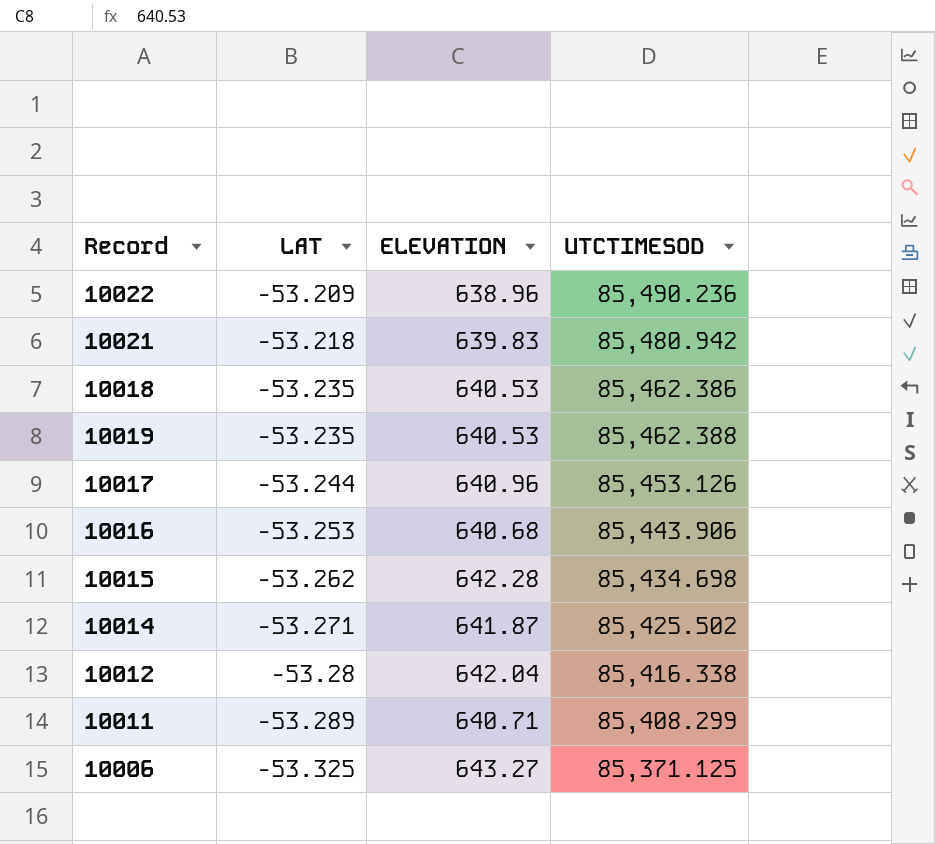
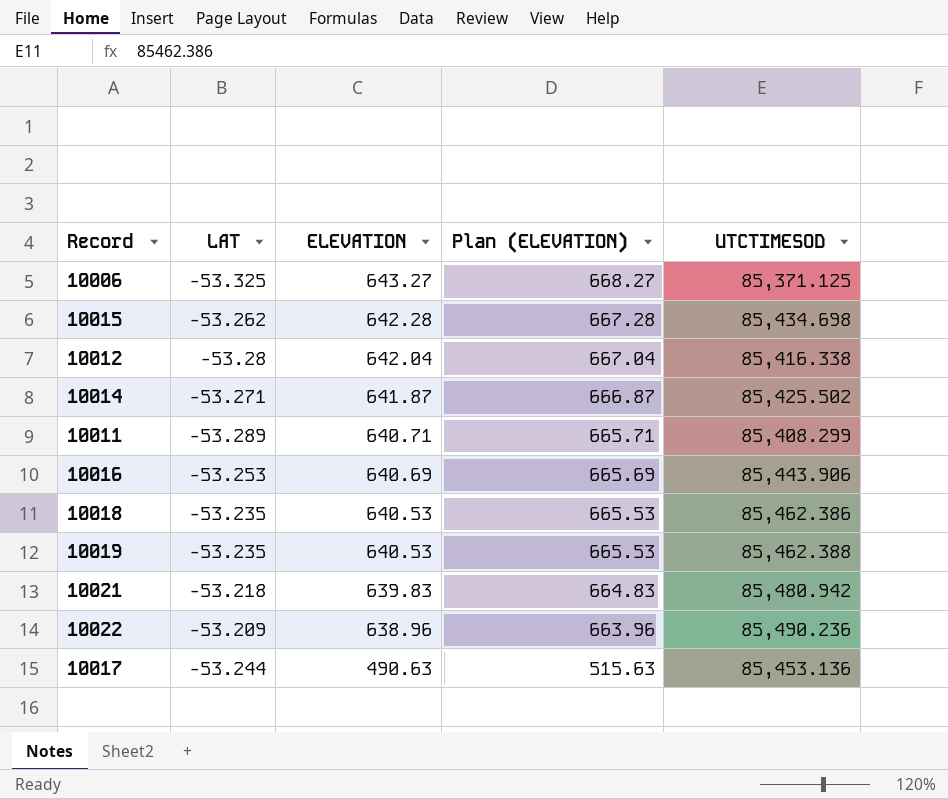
row order: LAT descending -> ELEVATION descending
column Plan (ELEVATION) | formula: none -> [ELEVATION] + 25
10016 | ELEVATION: 640.68 -> 640.69
10017 | ELEVATION: 640.96 -> 490.63
10017 | UTCTIMESOD: 85,453.126 -> 85,453.136

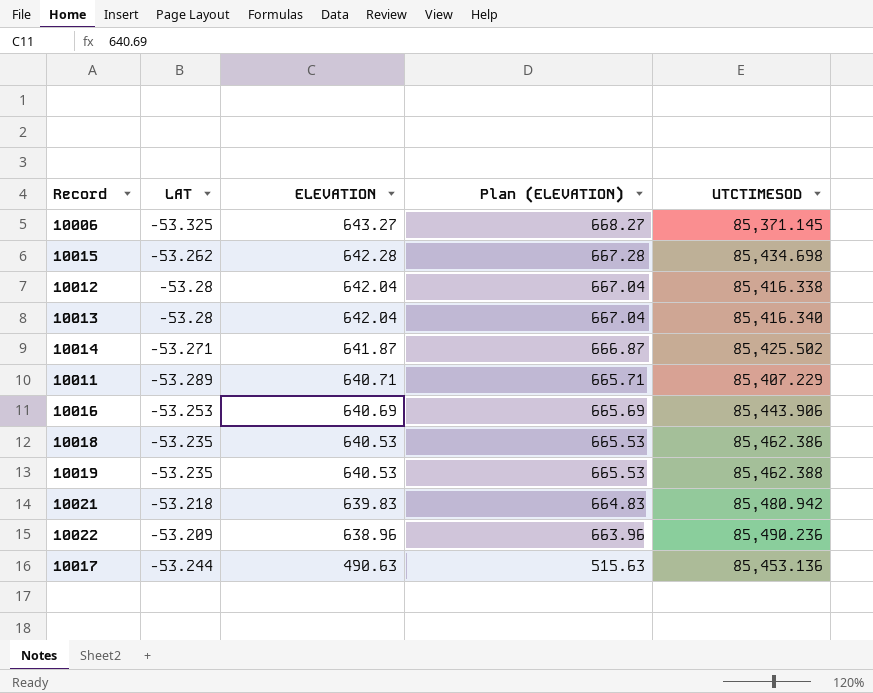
10006 | UTCTIMESOD: 85,371.125 -> 85,371.145
row 10013: none -> -53.28 | 642.04 | 667.04 | 85,416.340
10011 | UTCTIMESOD: 85,408.299 -> 85,407.229

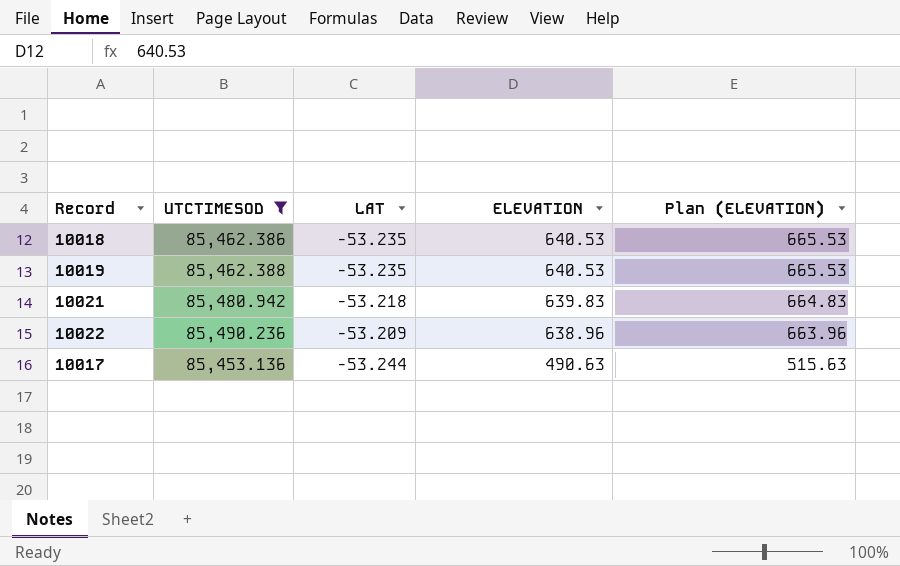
filter: none -> UTCTIMESOD >= 85,453.136
column UTCTIMESOD | position: 5 -> 2

